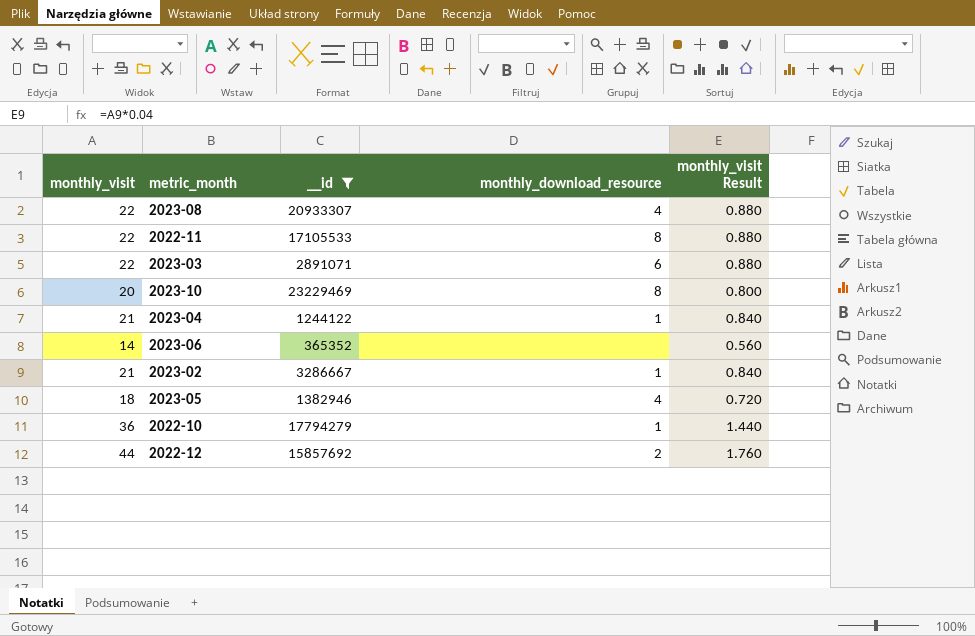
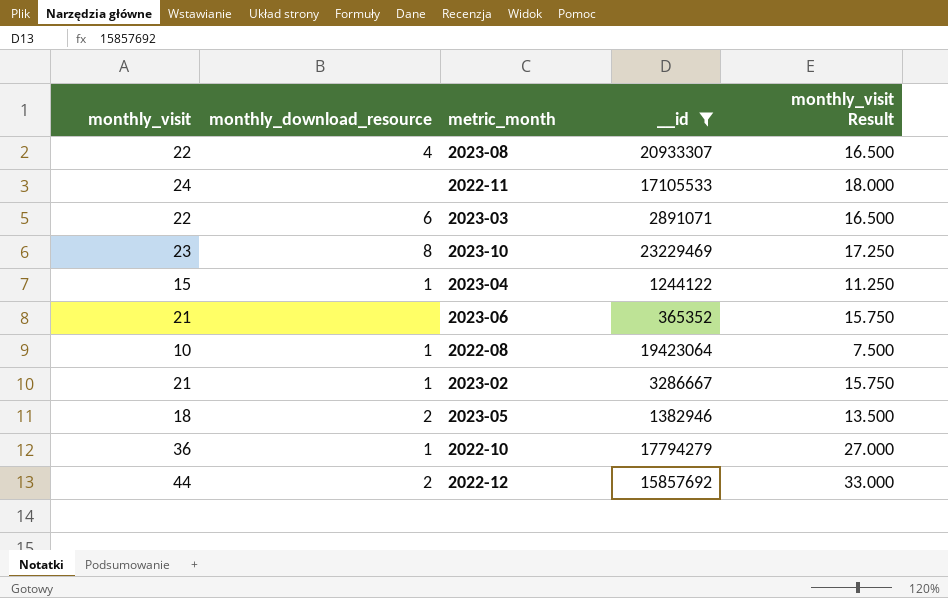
column monthly_download_resource | position: 4 -> 2
column monthly_visit Result | formula: [monthly_visit] * 0.04 -> [monthly_visit] * 0.75
2022-11 | monthly_visit: 22 -> 24
2022-11 | monthly_download_resource: 8 -> none
2023-10 | monthly_visit: 20 -> 23
2023-04 | monthly_visit: 21 -> 15
2023-06 | monthly_visit: 14 -> 21
row 2022-08: none -> 10 | 1 | 19423064 | 7.500
2023-05 | monthly_download_resource: 4 -> 2

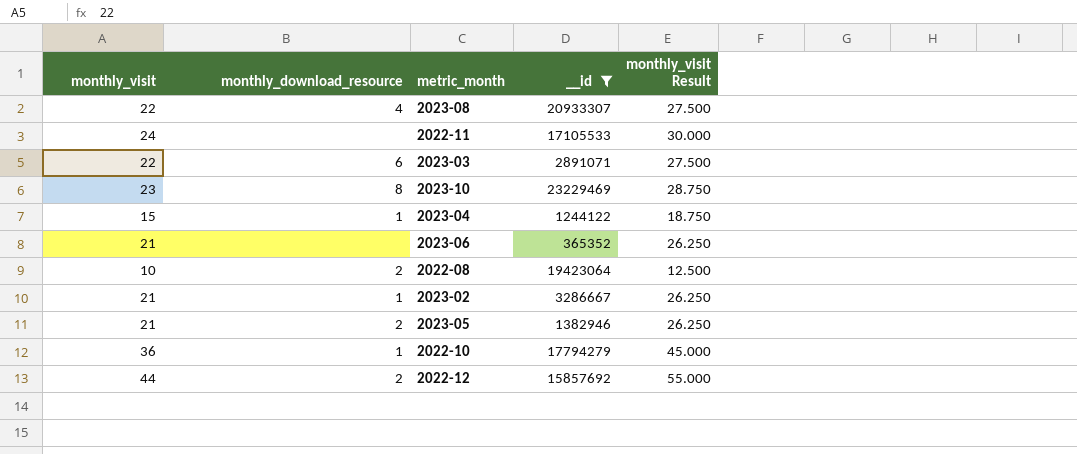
column monthly_visit Result | formula: [monthly_visit] * 0.75 -> [monthly_visit] * 1.25
2022-08 | monthly_download_resource: 1 -> 2
2023-05 | monthly_visit: 18 -> 21

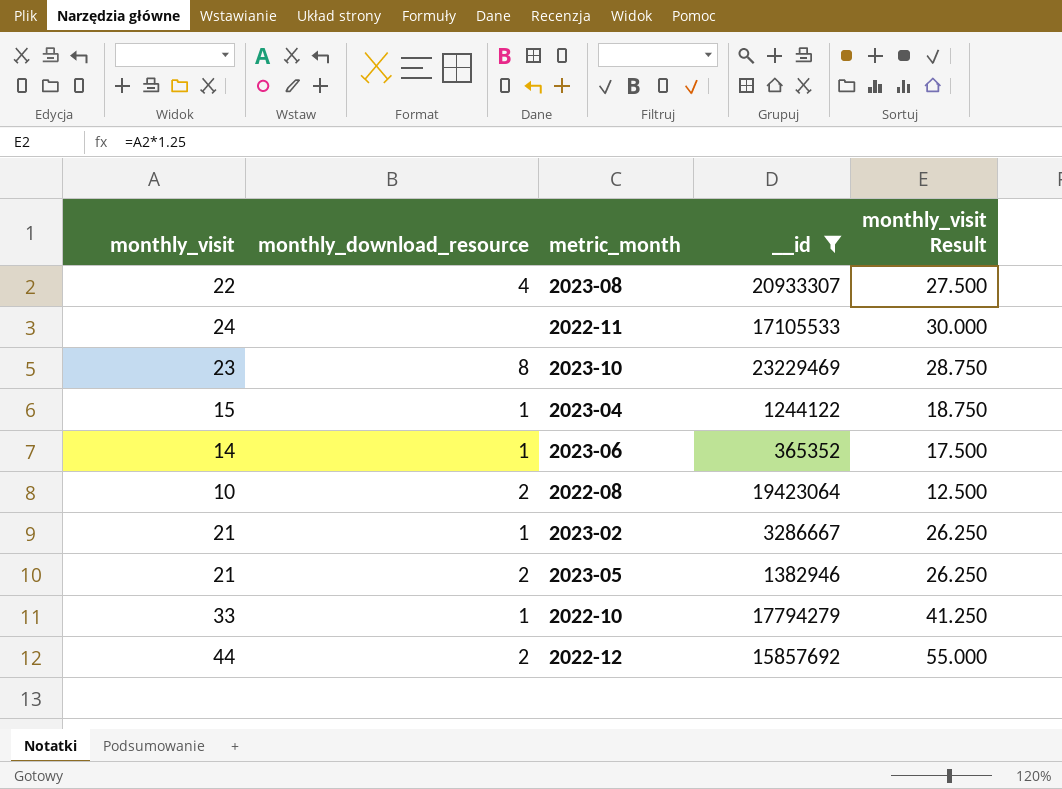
row 2023-03: 22 | 6 | 2891071 | 27.500 -> none
2023-06 | monthly_visit: 21 -> 14
2023-06 | monthly_download_resource: none -> 1
2023-06 | monthly_visit Result: 26.250 -> 17.500
2022-10 | monthly_visit: 36 -> 33
2022-10 | monthly_visit Result: 45.000 -> 41.250

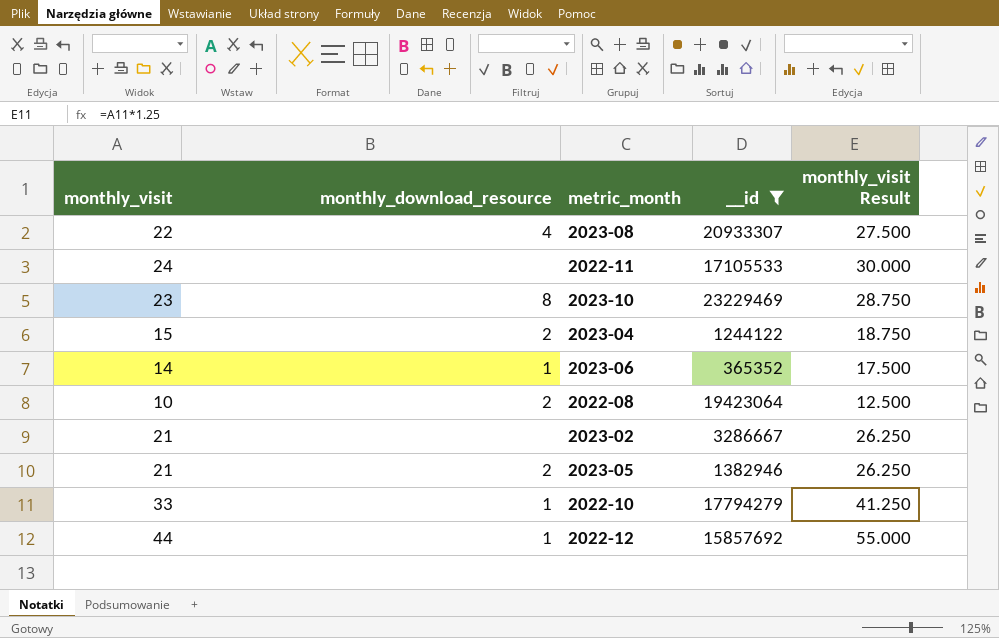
2023-04 | monthly_download_resource: 1 -> 2
2023-02 | monthly_download_resource: 1 -> none
2022-12 | monthly_download_resource: 2 -> 1

